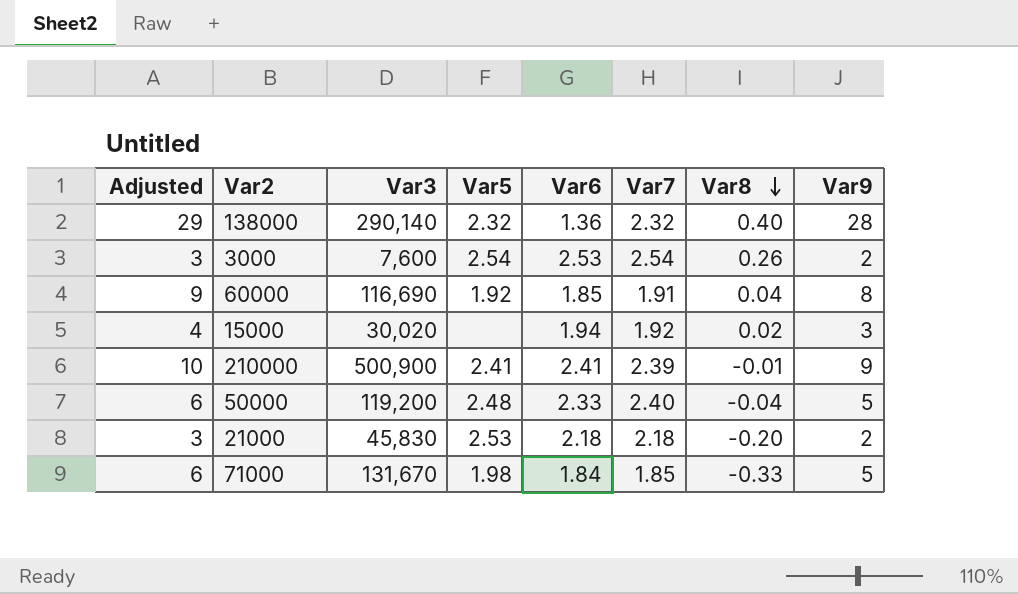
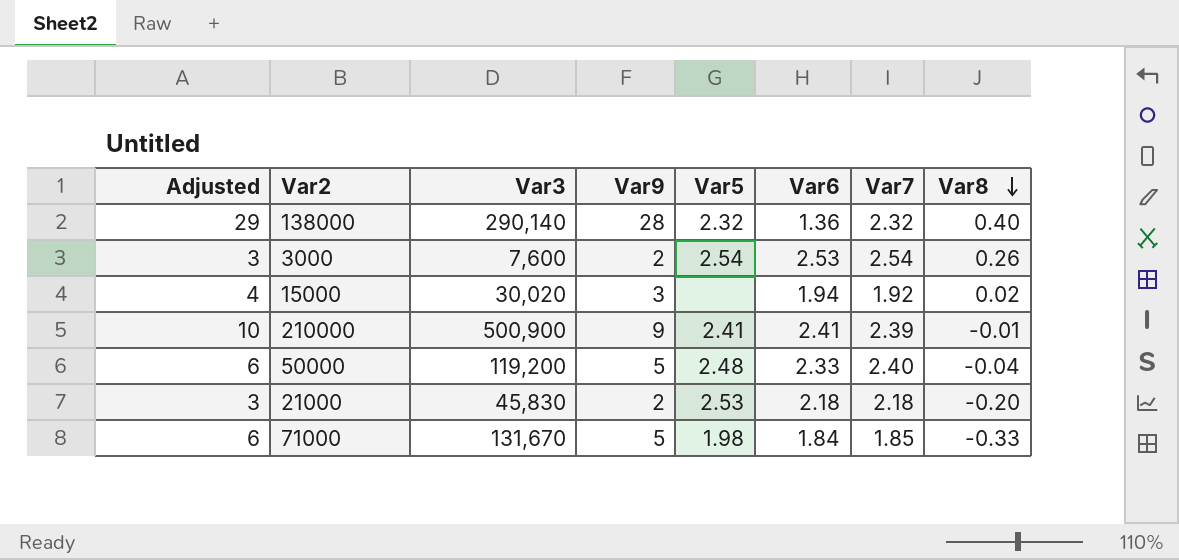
column Var9 | position: 8 -> 4
row 60000: 9 | 116,690 | 1.92 | 1.85 | 1.91 | 0.04 | 8 -> none

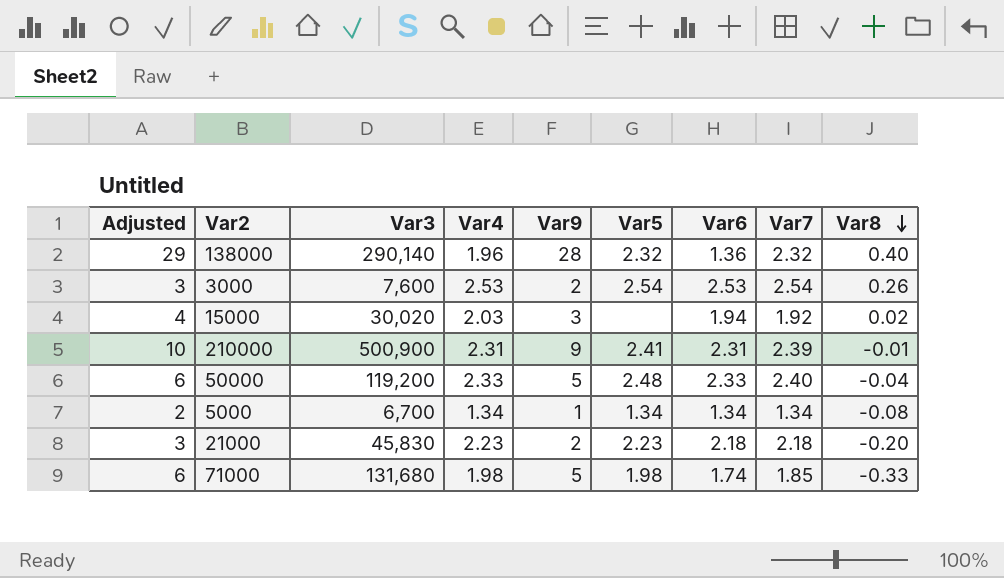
column Var4 | position: none -> 4
210000 | Var6: 2.41 -> 2.31
row 5000: none -> 2 | 6,700 | 1.34 | 1 | 1.34 | 1.34 | 1.34 | -0.08
21000 | Var5: 2.53 -> 2.23
71000 | Var3: 131,670 -> 131,680
71000 | Var6: 1.84 -> 1.74

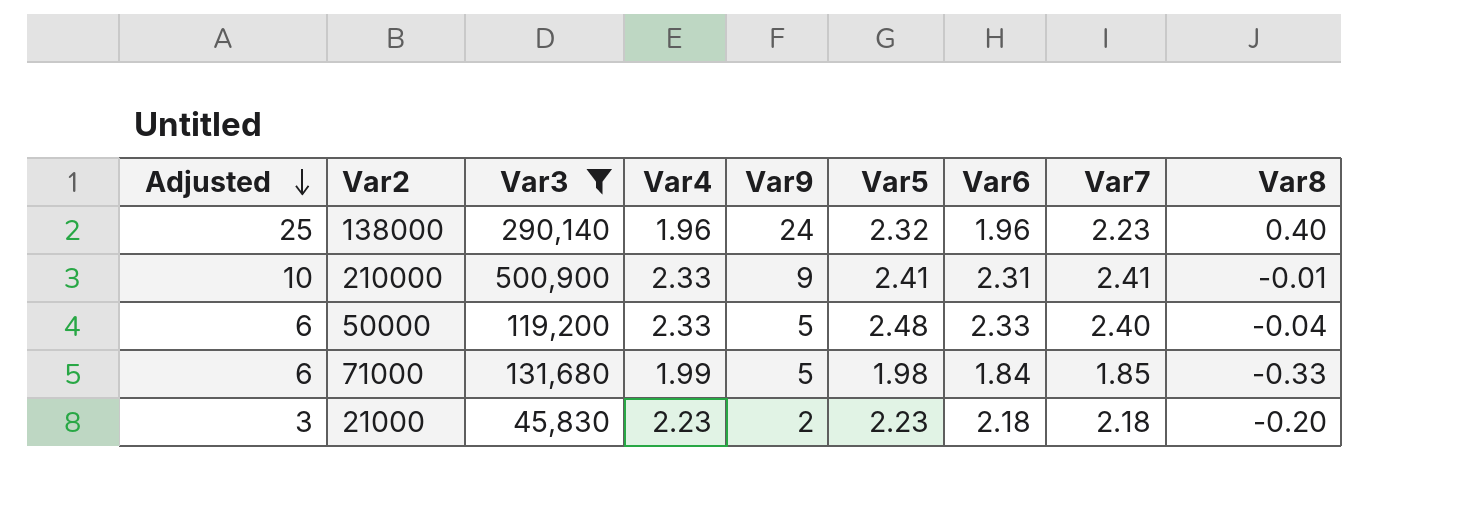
filter: none -> Var3 >= 45,830
row order: Var8 descending -> Adjusted descending
138000 | Adjusted: 29 -> 25
138000 | Var9: 28 -> 24
138000 | Var6: 1.36 -> 1.96
138000 | Var7: 2.32 -> 2.23
210000 | Var4: 2.31 -> 2.33
210000 | Var7: 2.39 -> 2.41
71000 | Var4: 1.98 -> 1.99
71000 | Var6: 1.74 -> 1.84

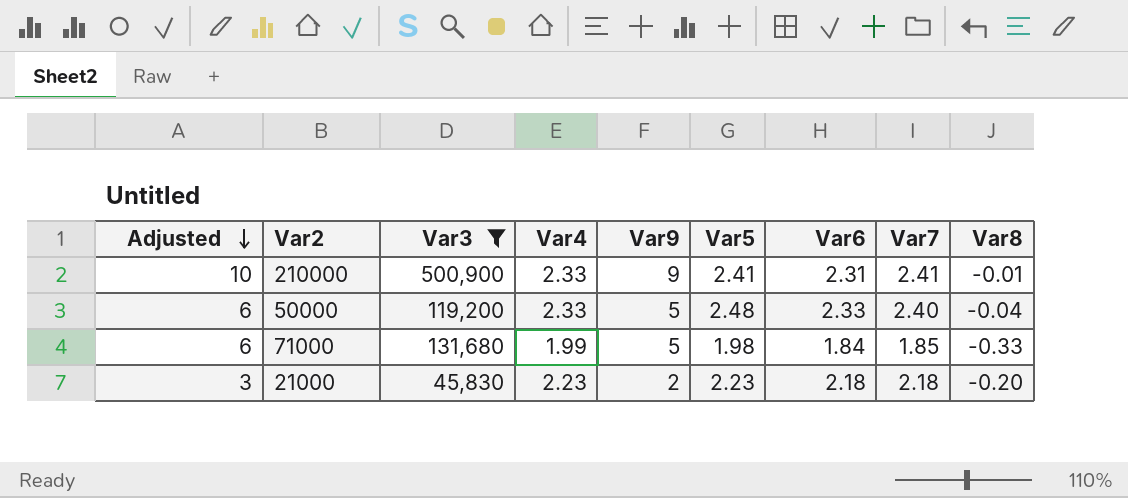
row 138000: 25 | 290,140 | 1.96 | 24 | 2.32 | 1.96 | 2.23 | 0.40 -> none

